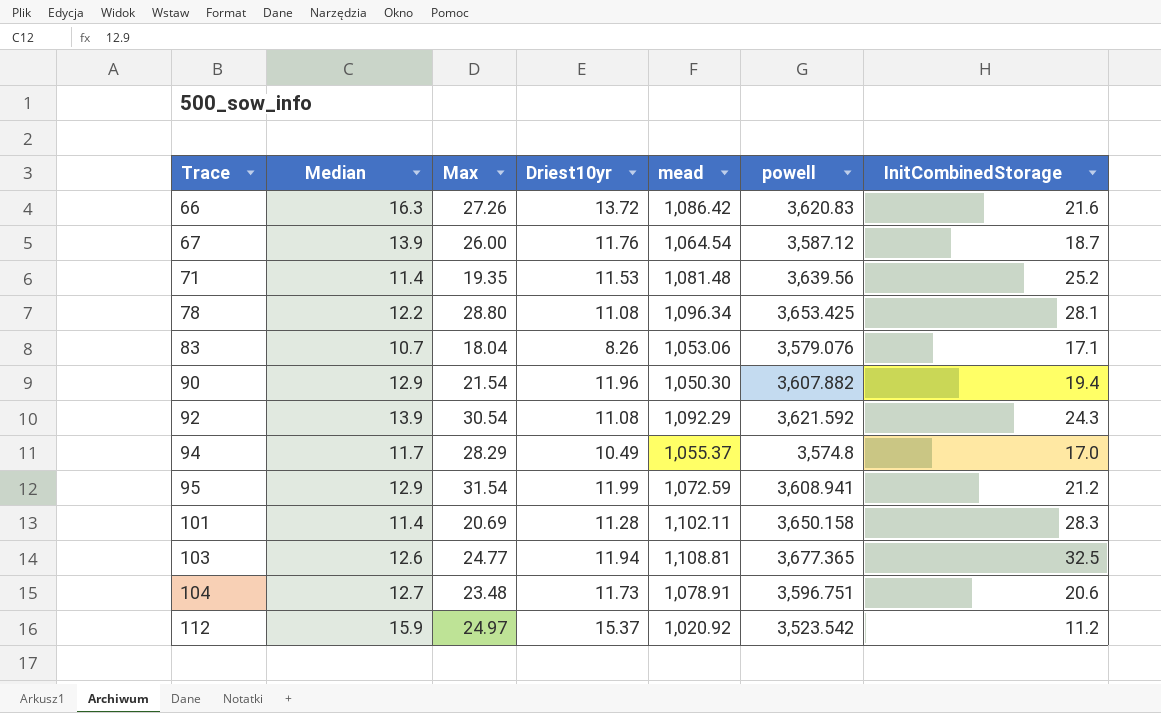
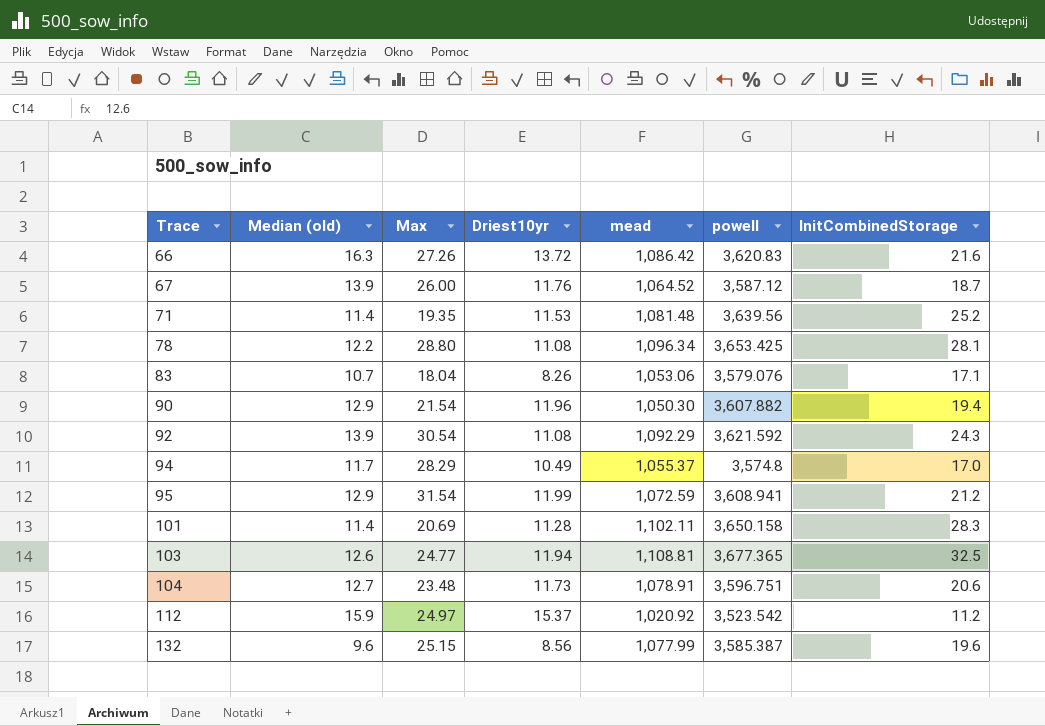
column name: Median -> Median (old)
67 | mead: 1,064.54 -> 1,064.52
row 132: none -> 9.6 | 25.15 | 8.56 | 1,077.99 | 3,585.387 | 19.6

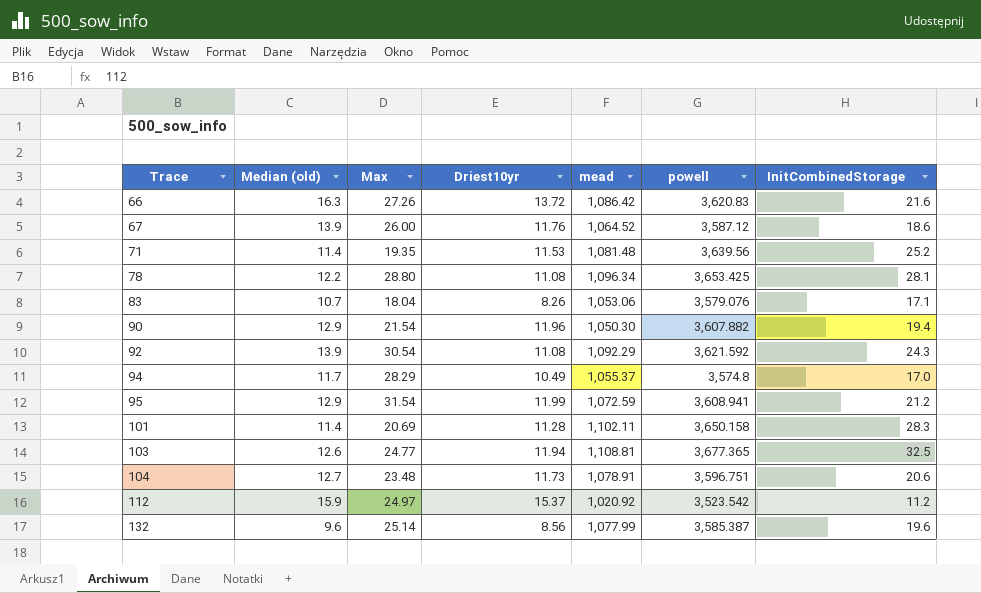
67 | InitCombinedStorage: 18.7 -> 18.6
132 | Max: 25.15 -> 25.14

